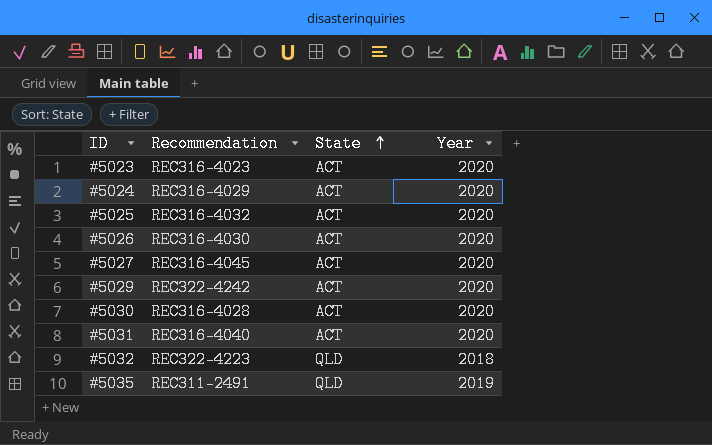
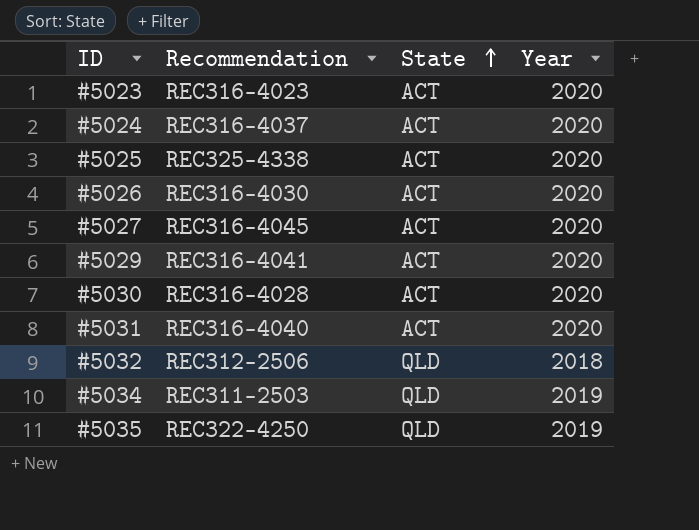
#5024 | Recommendation: REC316-4029 -> REC316-4037
#5025 | Recommendation: REC316-4032 -> REC325-4338
#5029 | Recommendation: REC322-4242 -> REC316-4041
#5032 | Recommendation: REC322-4223 -> REC312-2506
row #5034: none -> REC311-2503 | QLD | 2019
#5035 | Recommendation: REC311-2491 -> REC322-4250

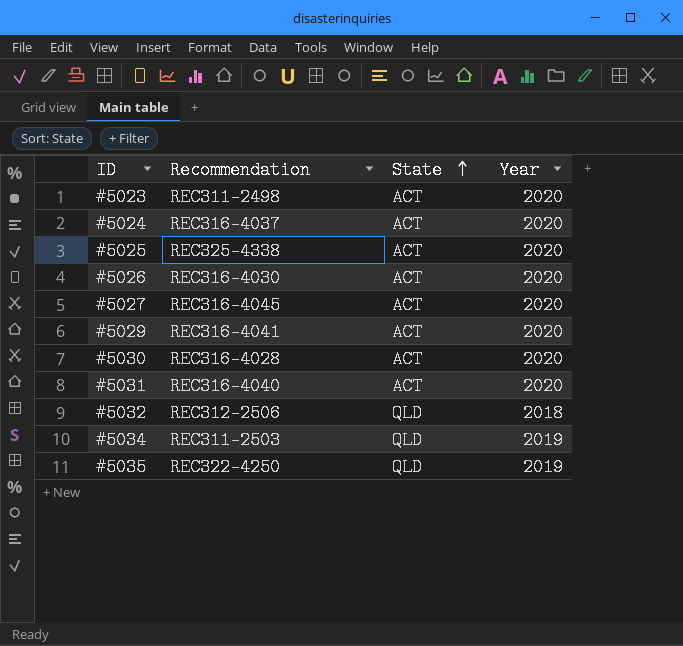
#5023 | Recommendation: REC316-4023 -> REC311-2498

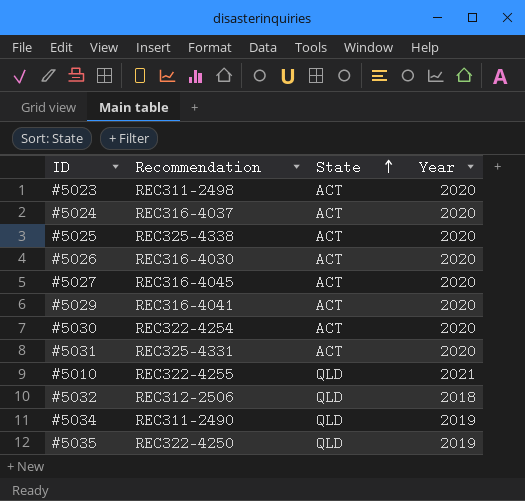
#5030 | Recommendation: REC316-4028 -> REC322-4254
#5031 | Recommendation: REC316-4040 -> REC325-4331
row #5010: none -> REC322-4255 | QLD | 2021
#5034 | Recommendation: REC311-2503 -> REC311-2490

